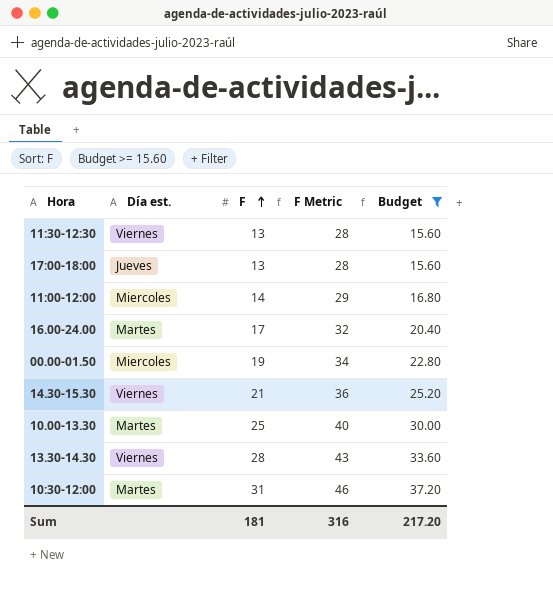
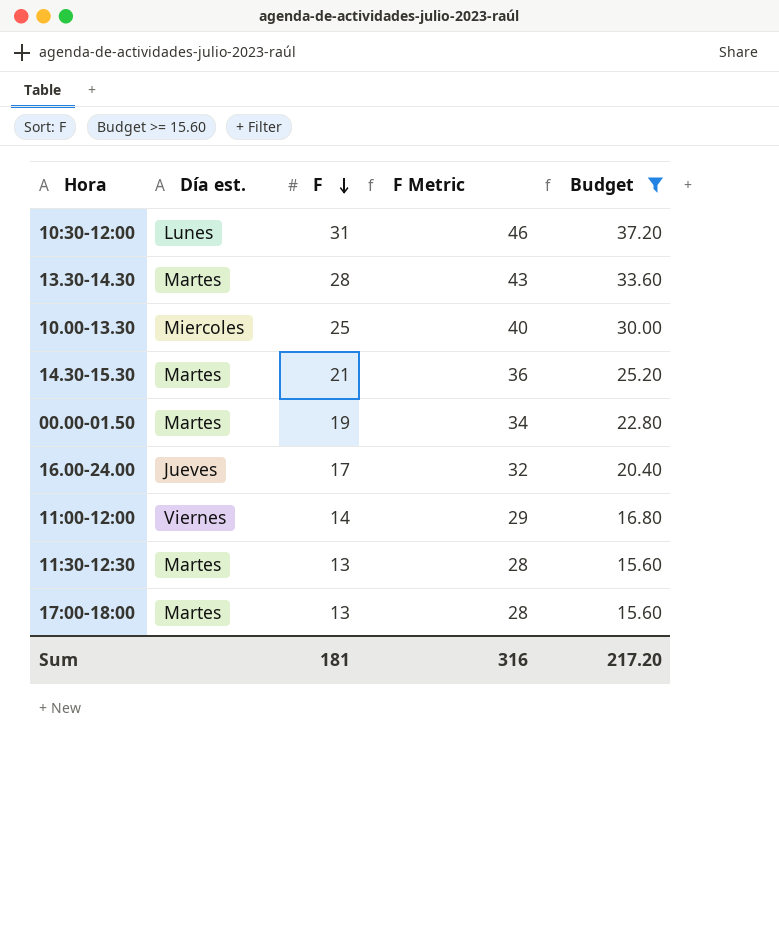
row order: F ascending -> F descending
10:30-12:00 | Día est.: Martes -> Lunes
13.30-14.30 | Día est.: Viernes -> Martes
10.00-13.30 | Día est.: Martes -> Miercoles
14.30-15.30 | Día est.: Viernes -> Martes
00.00-01.50 | Día est.: Miercoles -> Martes
16.00-24.00 | Día est.: Martes -> Jueves
11:00-12:00 | Día est.: Miercoles -> Viernes
11:30-12:30 | Día est.: Viernes -> Martes
17:00-18:00 | Día est.: Jueves -> Martes

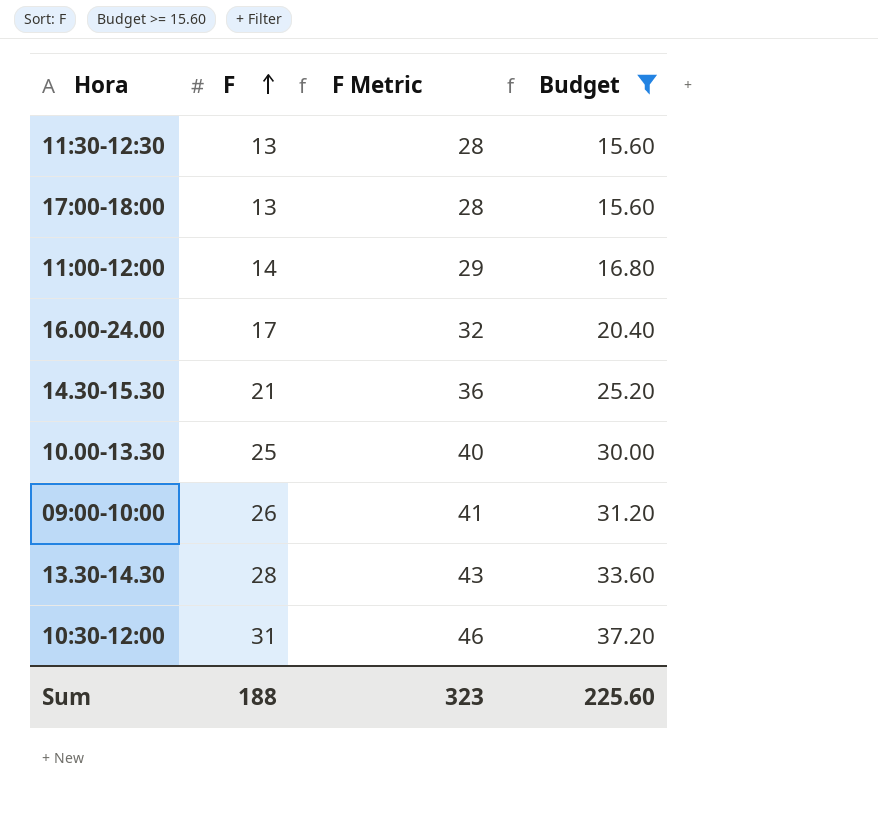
row order: F descending -> F ascending
column Día est. | position: 2 -> none
row 00.00-01.50: Martes | 19 | 34 | 22.80 -> none
row 09:00-10:00: none -> 26 | 41 | 31.20
Sum | F: 181 -> 188
Sum | F Metric: 316 -> 323
Sum | Budget: 217.20 -> 225.60

